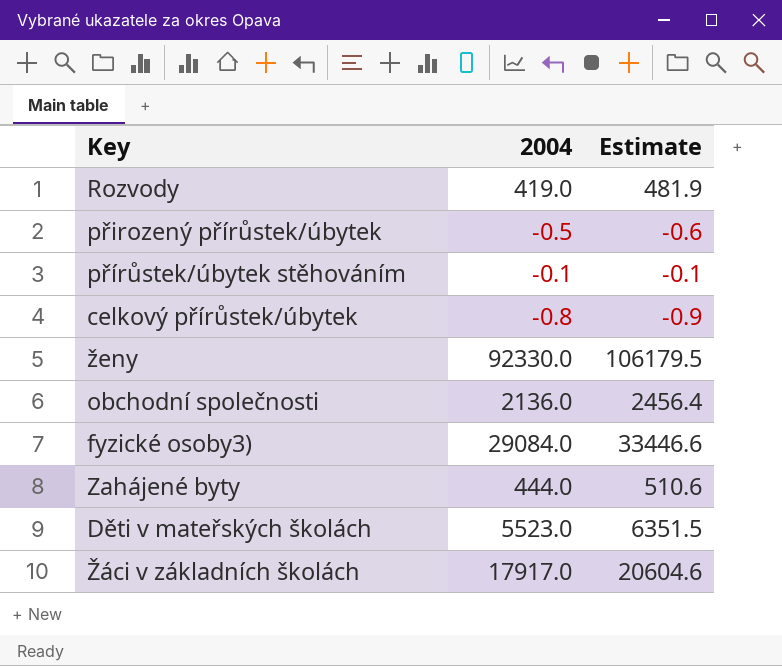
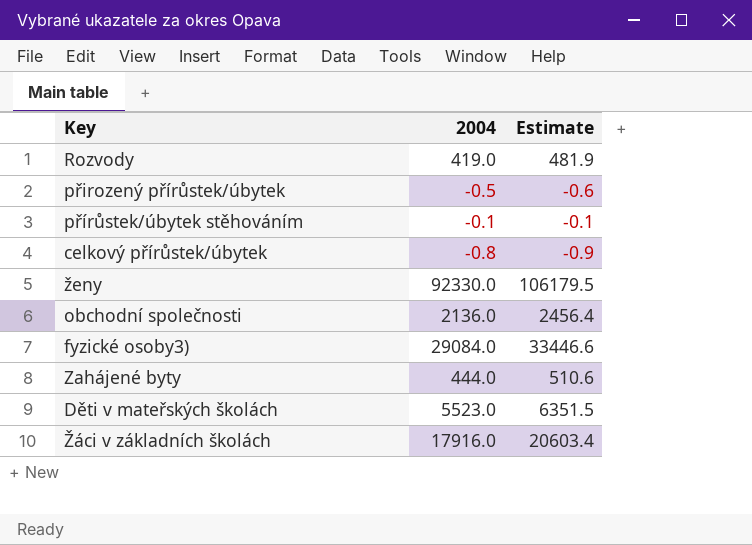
Žáci v základních školách | 2004: 17917.0 -> 17916.0
Žáci v základních školách | Estimate: 20604.6 -> 20603.4

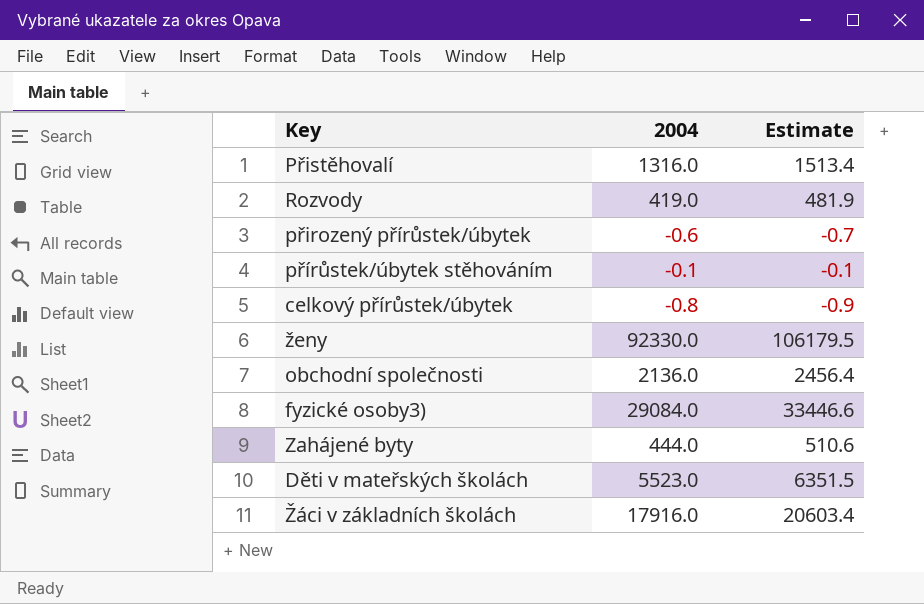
row Přistěhovalí: none -> 1316.0 | 1513.4
přirozený přírůstek/úbytek | 2004: -0.5 -> -0.6
přirozený přírůstek/úbytek | Estimate: -0.6 -> -0.7

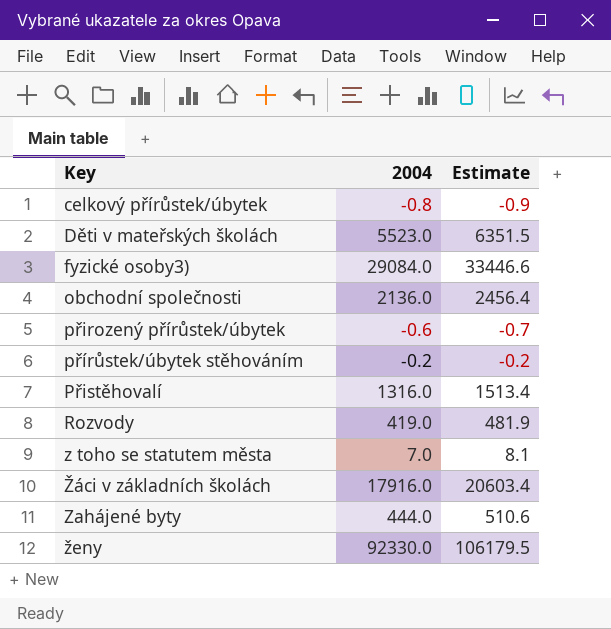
row order: none -> Key ascending
přírůstek/úbytek stěhováním | 2004: -0.1 -> -0.2
přírůstek/úbytek stěhováním | Estimate: -0.1 -> -0.2
row z toho se statutem města: none -> 7.0 | 8.1

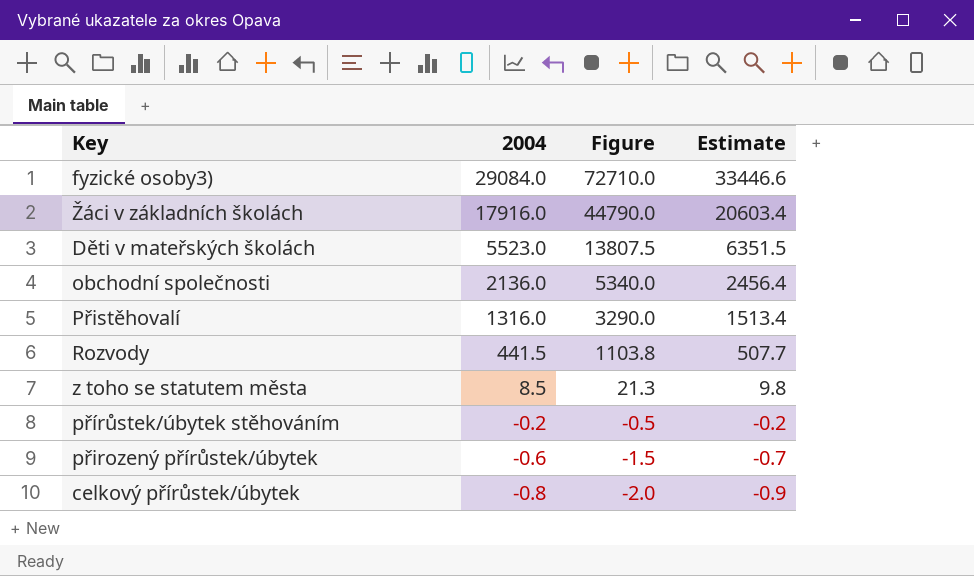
row order: Key ascending -> 2004 descending
column Figure | formula: none -> [2004] * 2.5
row Zahájené byty: 444.0 | 510.6 -> none
row ženy: 92330.0 | 106179.5 -> none
Rozvody | 2004: 419.0 -> 441.5
Rozvody | Estimate: 481.9 -> 507.7
z toho se statutem města | 2004: 7.0 -> 8.5
z toho se statutem města | Estimate: 8.1 -> 9.8

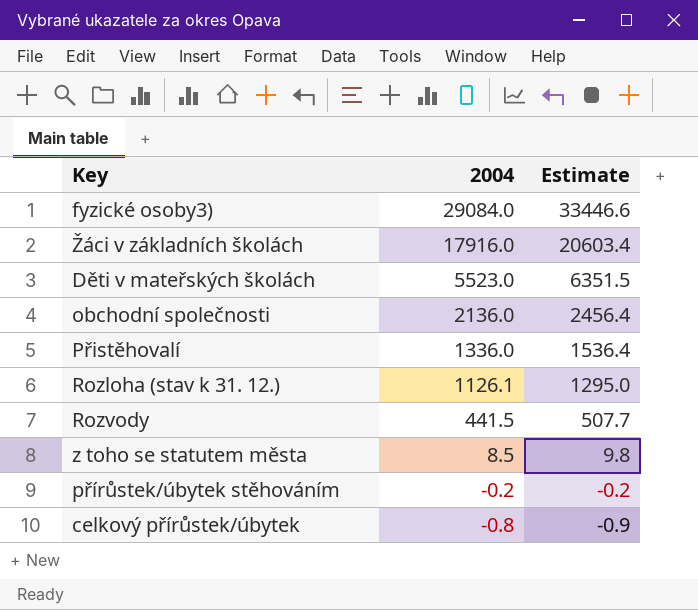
column Figure | formula: [2004] * 2.5 -> none
row přirozený přírůstek/úbytek: -0.6 | -1.5 | -0.7 -> none
Přistěhovalí | 2004: 1316.0 -> 1336.0
Přistěhovalí | Estimate: 1513.4 -> 1536.4
row Rozloha (stav k 31. 12.): none -> 1126.1 | 1295.0

